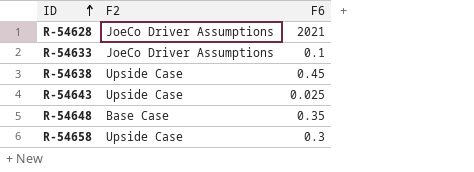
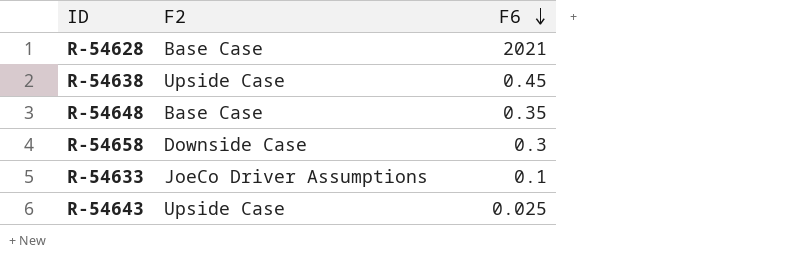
row order: ID ascending -> F6 descending
R-54628 | F2: JoeCo Driver Assumptions -> Base Case
R-54658 | F2: Upside Case -> Downside Case

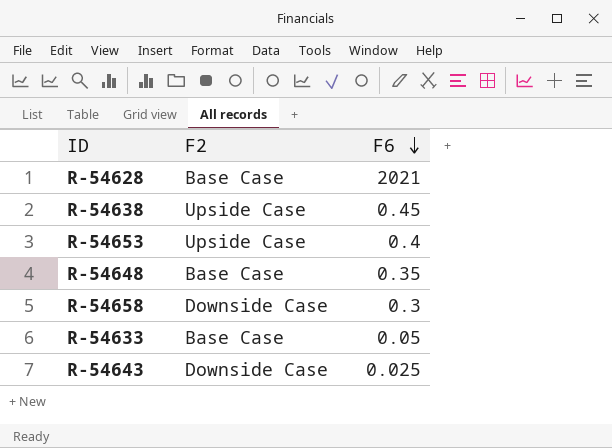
row R-54653: none -> Upside Case | 0.4
R-54633 | F2: JoeCo Driver Assumptions -> Base Case
R-54633 | F6: 0.1 -> 0.05
R-54643 | F2: Upside Case -> Downside Case

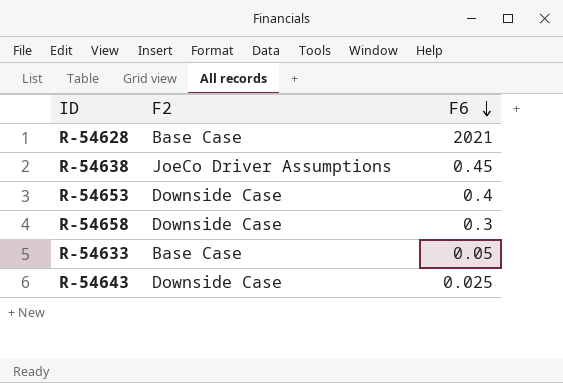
row R-54648: Base Case | 0.35 -> none
R-54638 | F2: Upside Case -> JoeCo Driver Assumptions
R-54653 | F2: Upside Case -> Downside Case

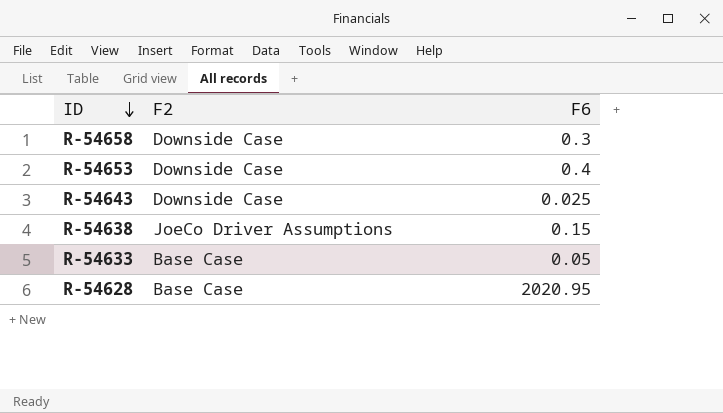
row order: F6 descending -> ID descending
R-54638 | F6: 0.45 -> 0.15
R-54628 | F6: 2021 -> 2020.95

